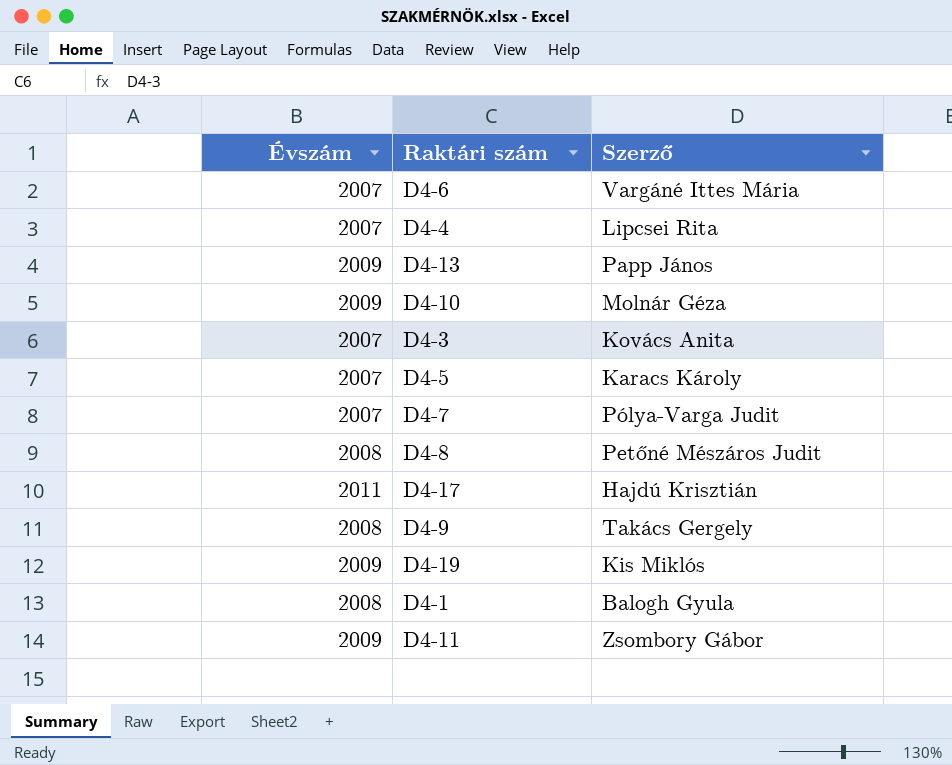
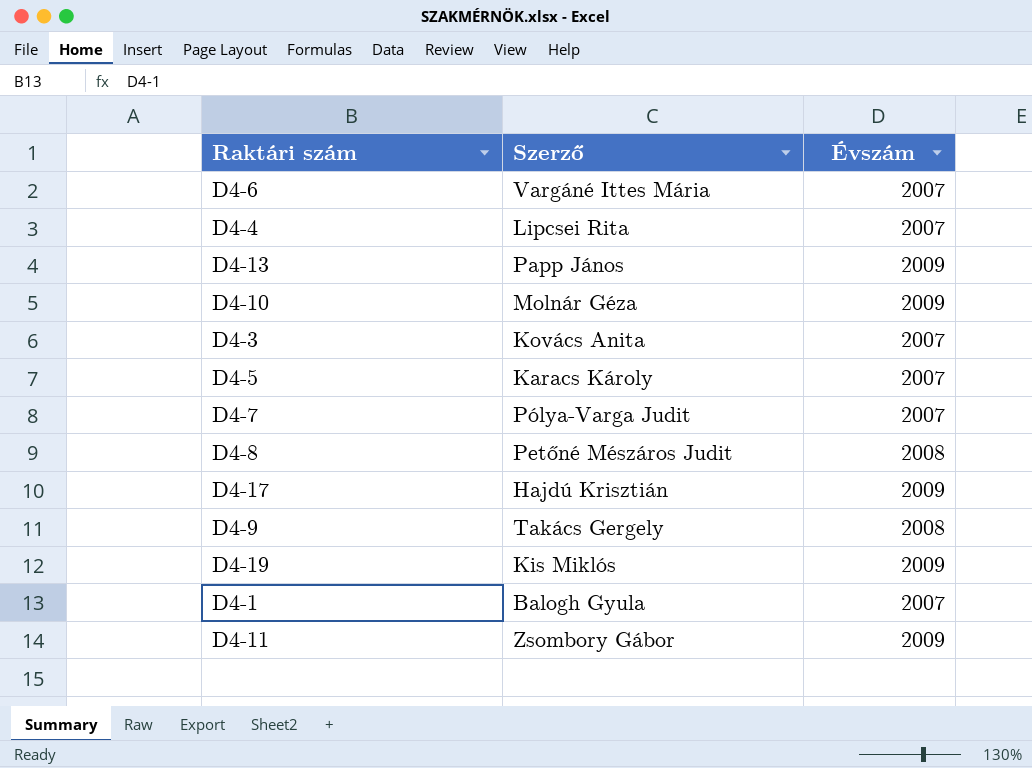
column Évszám | position: 1 -> 3
D4-17 | Évszám: 2011 -> 2009
D4-1 | Évszám: 2008 -> 2007

